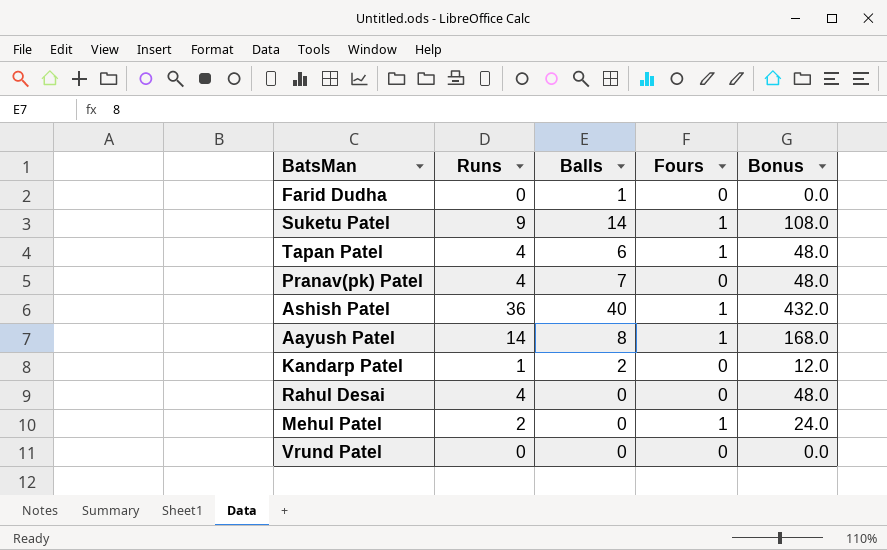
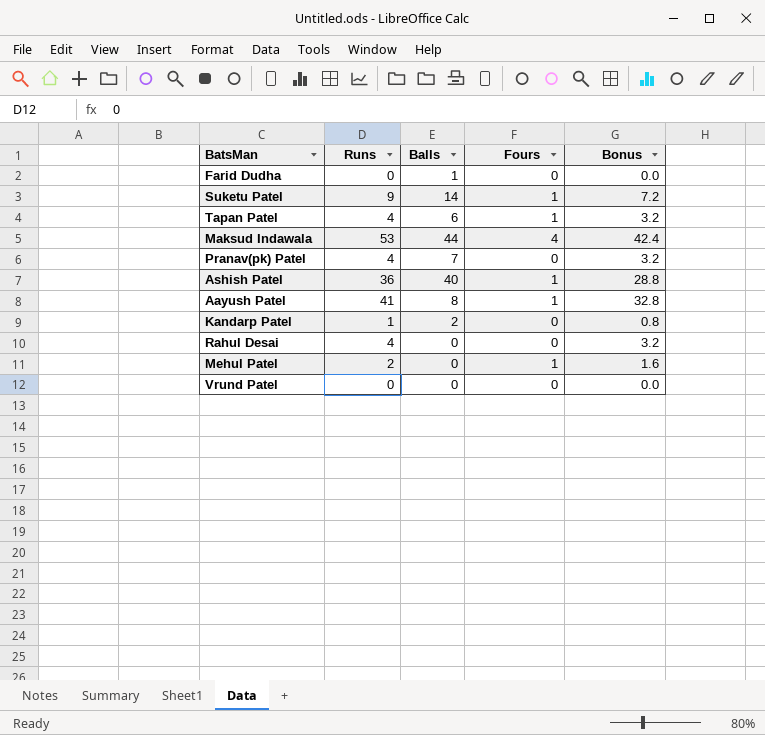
column Bonus | formula: [Runs] * 12 -> [Runs] * 0.8
row Maksud Indawala: none -> 53 | 44 | 4 | 42.4
Aayush Patel | Runs: 14 -> 41

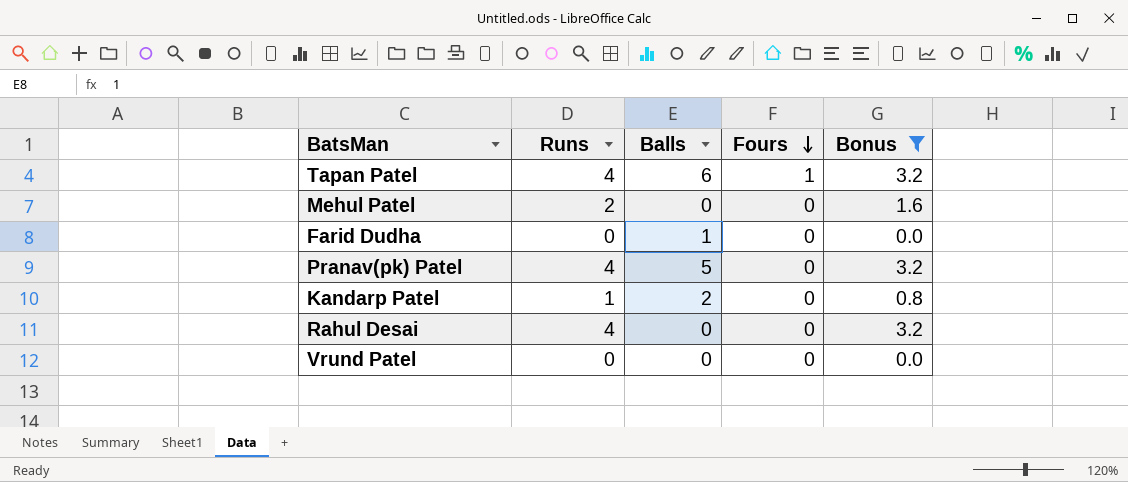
filter: none -> Bonus <= 3.2
row order: none -> Fours descending
Mehul Patel | Fours: 1 -> 0
Pranav(pk) Patel | Balls: 7 -> 5

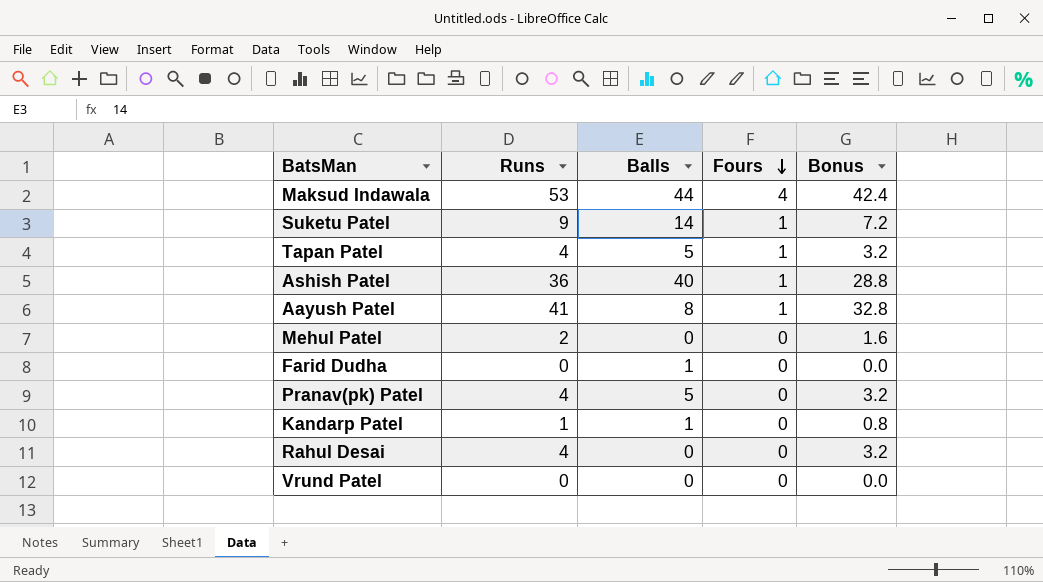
filter: Bonus <= 3.2 -> none
Tapan Patel | Balls: 6 -> 5
Kandarp Patel | Balls: 2 -> 1

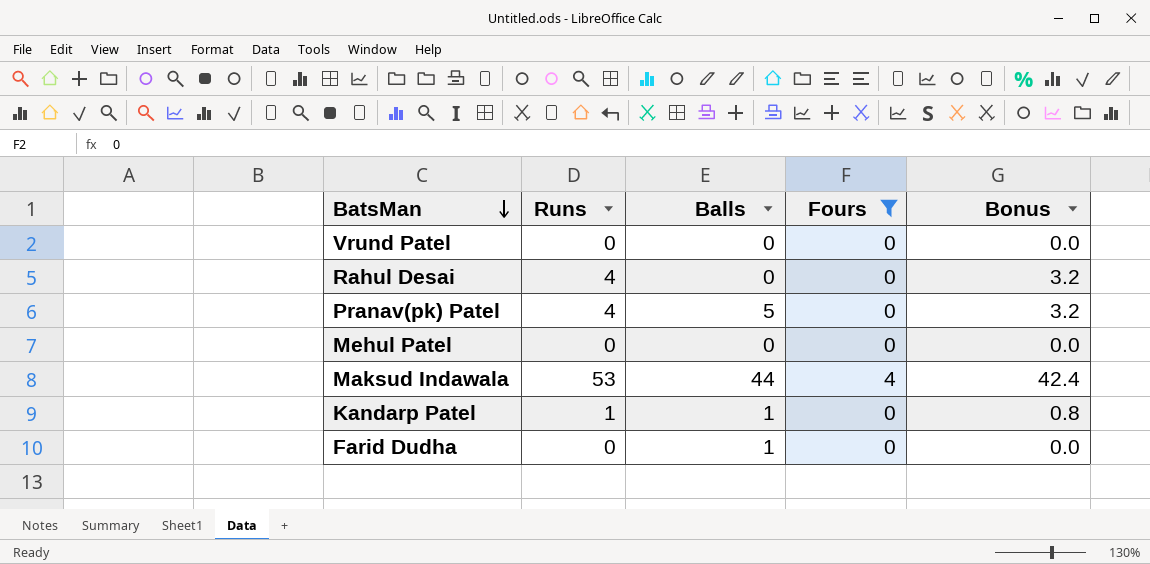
filter: none -> Fours != 1
row order: Fours descending -> BatsMan descending
Mehul Patel | Runs: 2 -> 0
Mehul Patel | Bonus: 1.6 -> 0.0

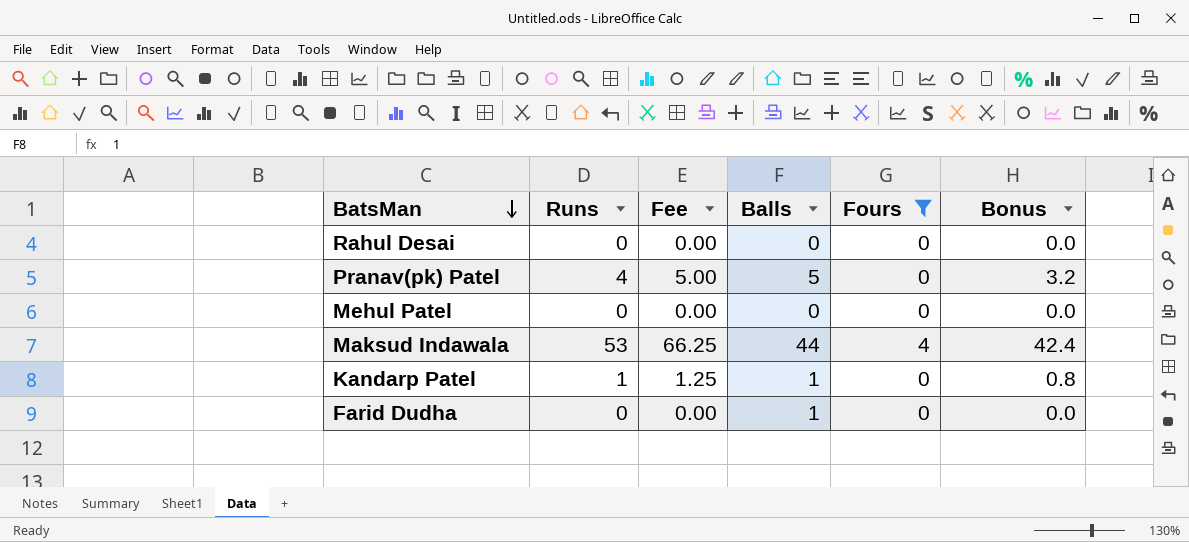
column Fee | formula: none -> [Runs] * 1.25
row Vrund Patel: 0 | 0 | 0 | 0.0 -> none
Rahul Desai | Runs: 4 -> 0
Rahul Desai | Bonus: 3.2 -> 0.0

